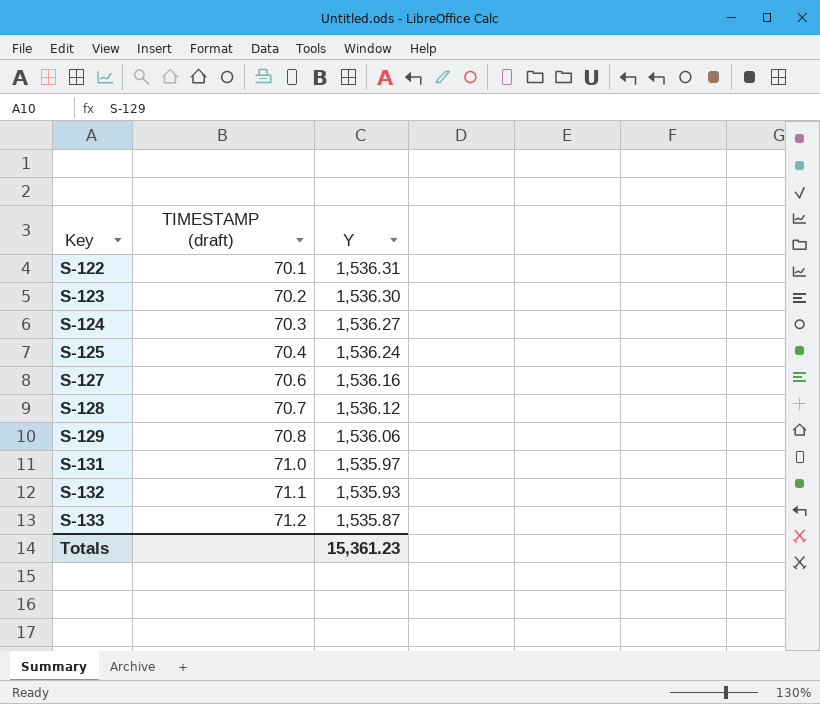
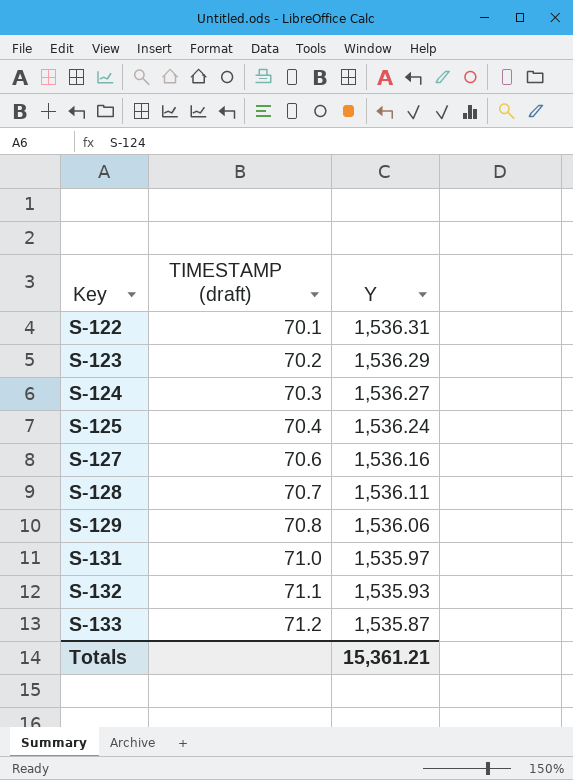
S-123 | Y: 1,536.30 -> 1,536.29
S-128 | Y: 1,536.12 -> 1,536.11
Totals | Y: 15,361.23 -> 15,361.21

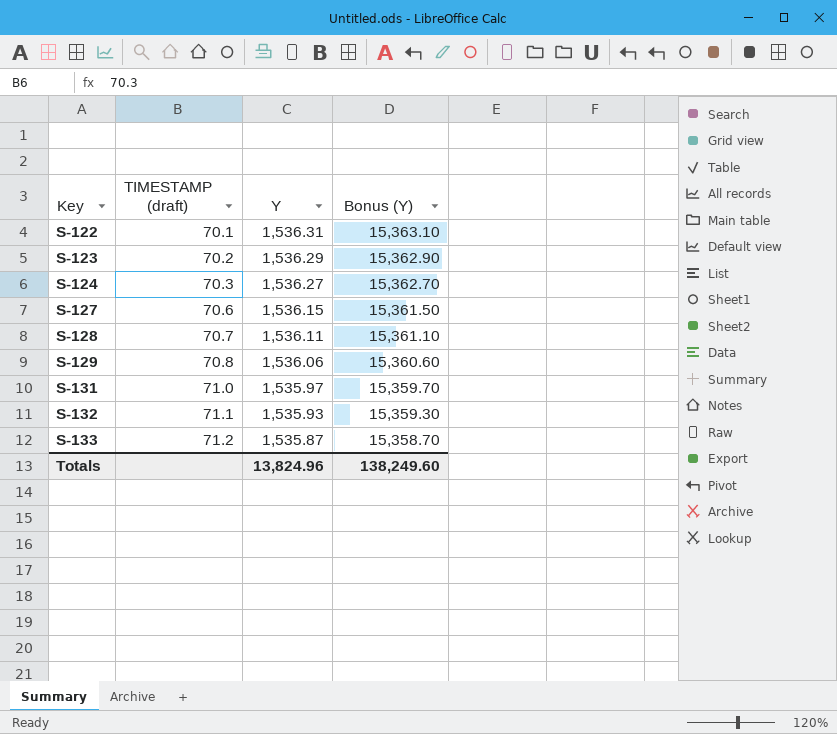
column Bonus (Y) | formula: none -> [Y] * 10
row S-125: 70.4 | 1,536.24 -> none
S-127 | Y: 1,536.16 -> 1,536.15
Totals | Y: 15,361.21 -> 13,824.96

